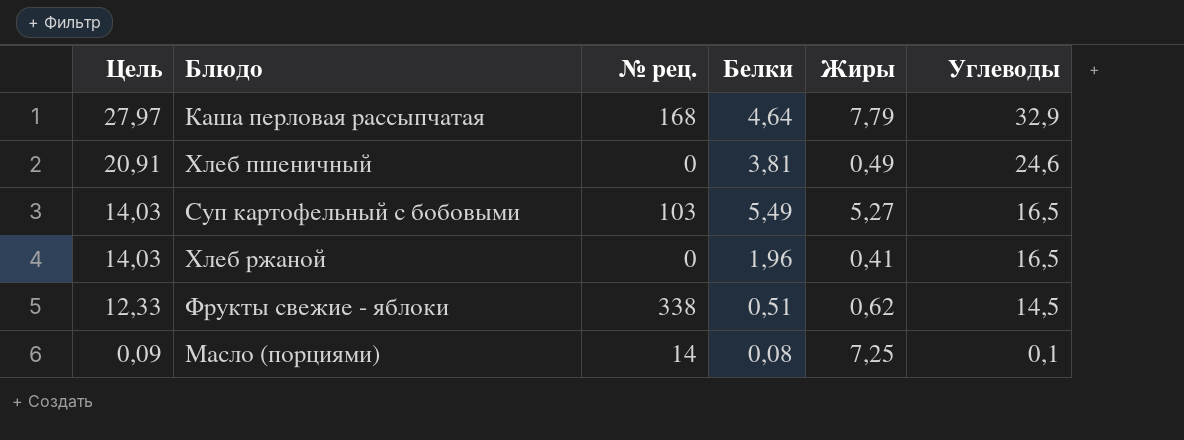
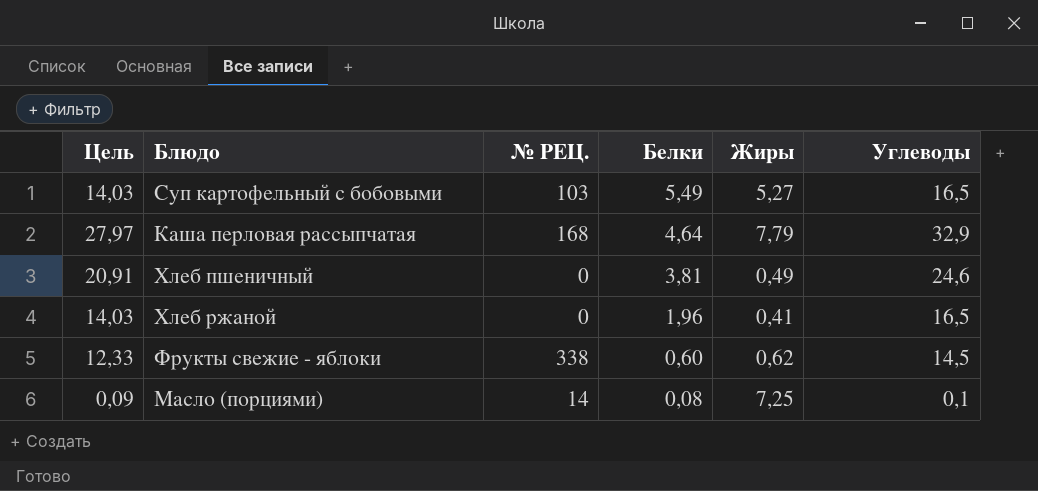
row order: Цель descending -> Белки descending
column name: № рец. -> № РЕЦ.
Фрукты свежие - яблоки | Белки: 0,51 -> 0,60

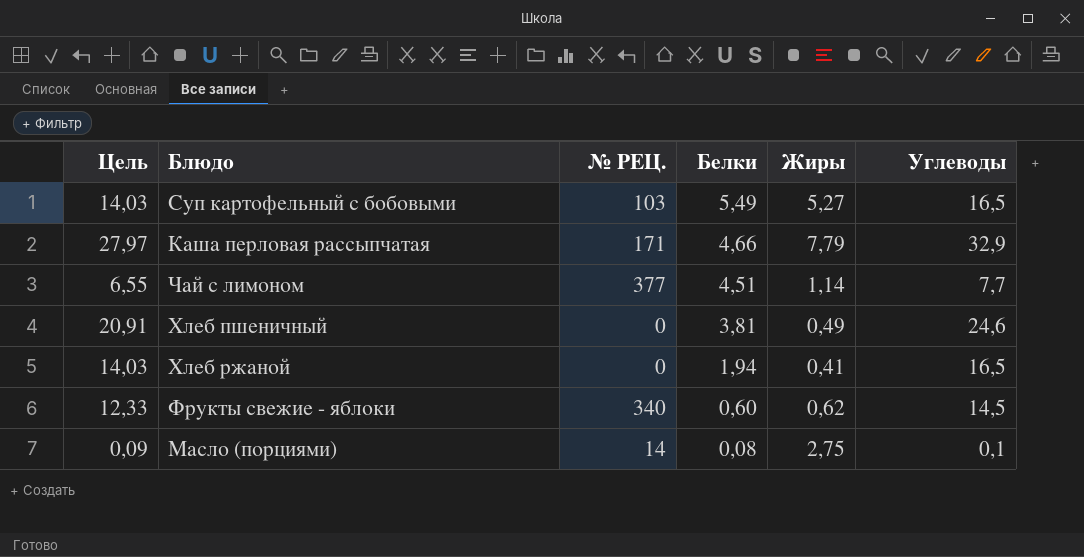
Каша перловая рассыпчатая | № РЕЦ.: 168 -> 171
Каша перловая рассыпчатая | Белки: 4,64 -> 4,66
row Чай с лимоном: none -> 6,55 | 377 | 4,51 | 1,14 | 7,7
Хлеб ржаной | Белки: 1,96 -> 1,94
Фрукты свежие - яблоки | № РЕЦ.: 338 -> 340
Масло (порциями) | Жиры: 7,25 -> 2,75

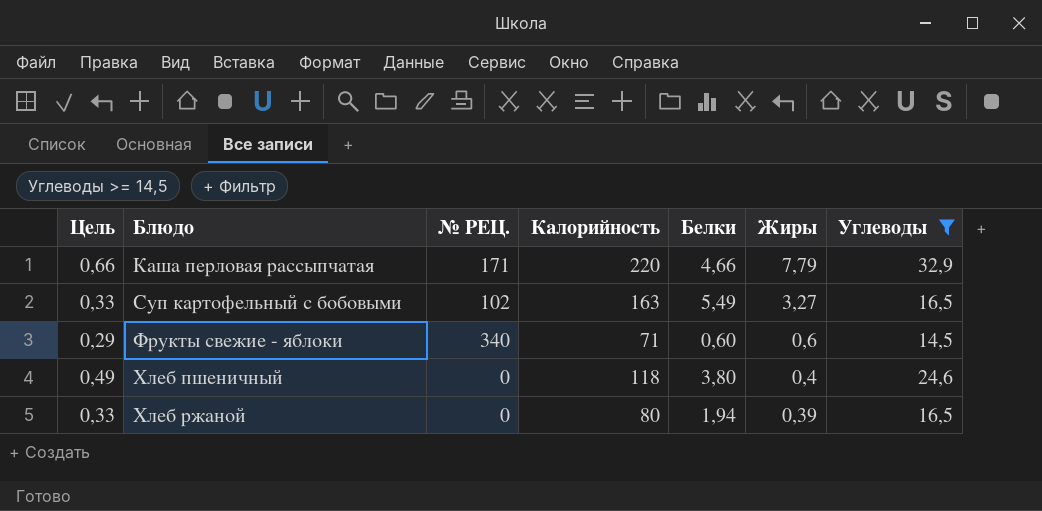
filter: none -> Углеводы >= 14,5
row order: Белки descending -> Блюдо ascending
column Цель | formula: [Углеводы] * 0,85 -> [Углеводы] * 0,02
column Калорийность | position: none -> 4
Суп картофельный с бобовыми | № РЕЦ.: 103 -> 102
Суп картофельный с бобовыми | Жиры: 5,27 -> 3,27
Фрукты свежие - яблоки | Жиры: 0,62 -> 0,6
Хлеб пшеничный | Белки: 3,81 -> 3,80
Хлеб пшеничный | Жиры: 0,49 -> 0,4
Хлеб ржаной | Жиры: 0,41 -> 0,39

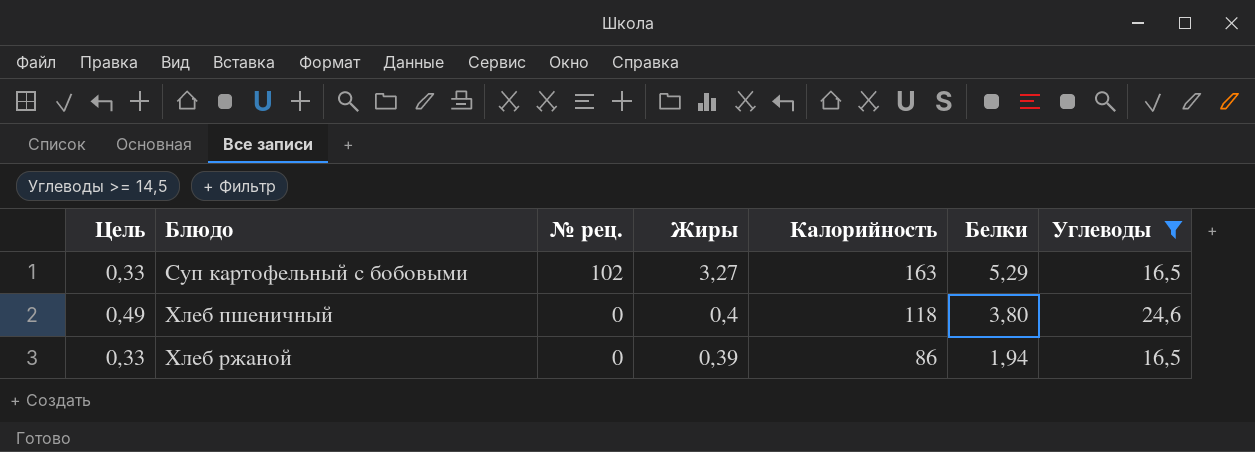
column name: № РЕЦ. -> № рец.
column Жиры | position: 6 -> 4
row Каша перловая рассыпчатая: 0,66 | 171 | 220 | 4,66 | 7,79 | 32,9 -> none
row Фрукты свежие - яблоки: 0,29 | 340 | 71 | 0,60 | 0,6 | 14,5 -> none
Суп картофельный с бобовыми | Белки: 5,49 -> 5,29
Хлеб ржаной | Калорийность: 80 -> 86

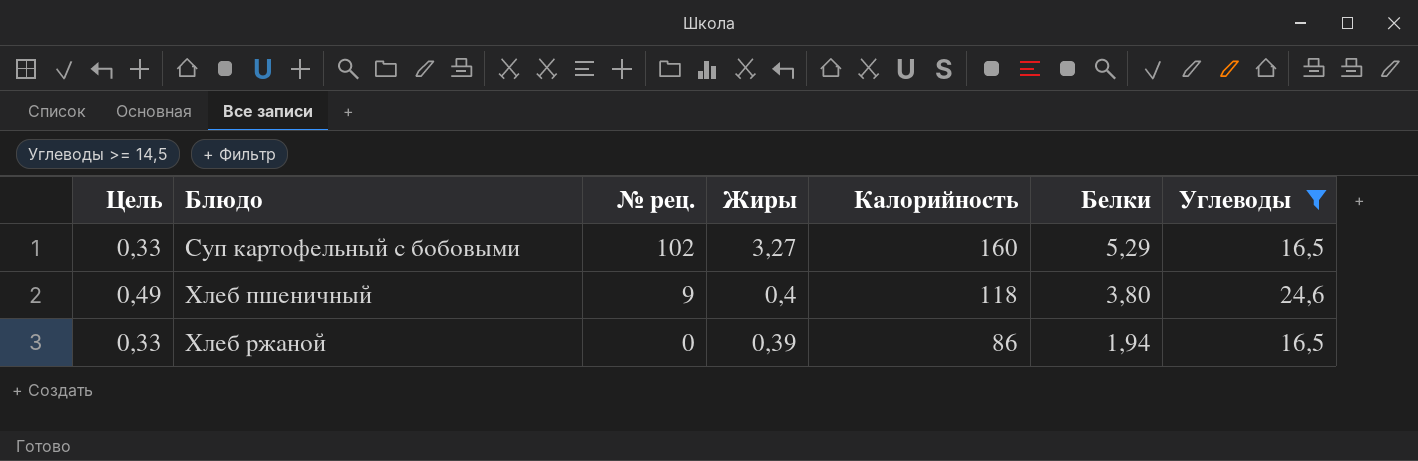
Суп картофельный с бобовыми | Калорийность: 163 -> 160
Хлеб пшеничный | № рец.: 0 -> 9

